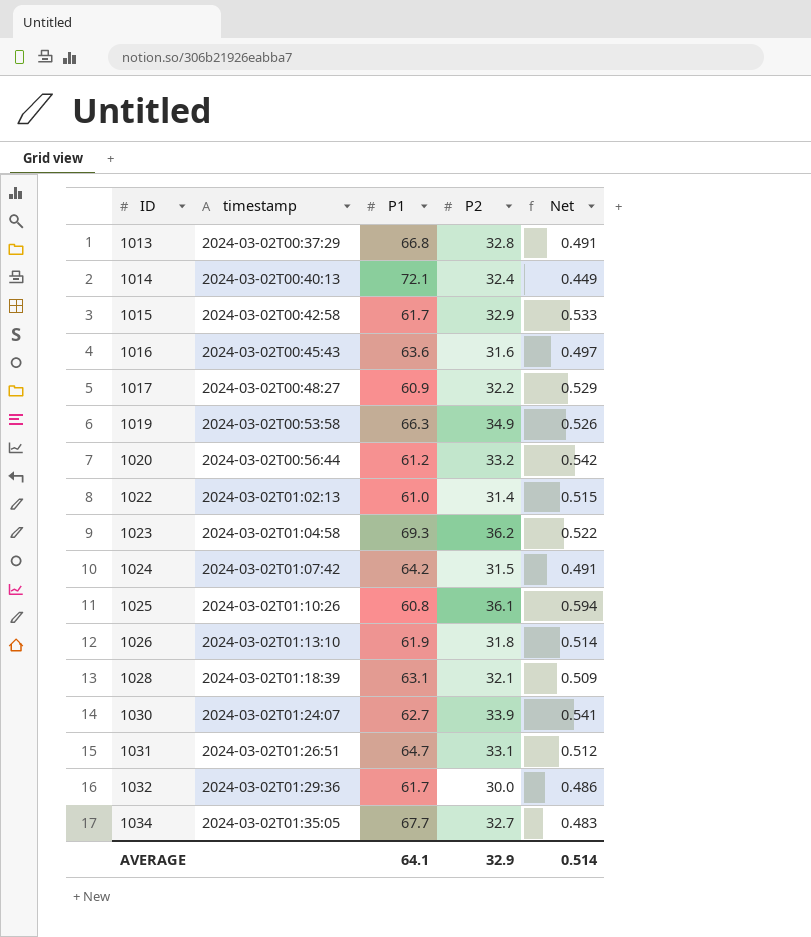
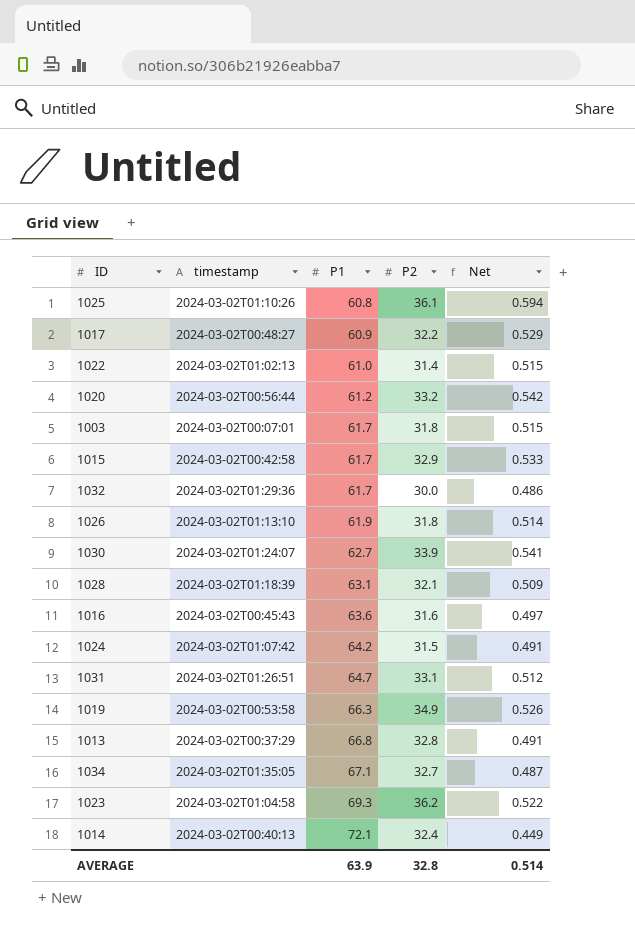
row order: ID ascending -> P1 ascending
row 1003: none -> 2024-03-02T00:07:01 | 61.7 | 31.8 | 0.515
1034 | P1: 67.7 -> 67.1
1034 | Net: 0.483 -> 0.487
AVERAGE | P1: 64.1 -> 63.9
AVERAGE | P2: 32.9 -> 32.8

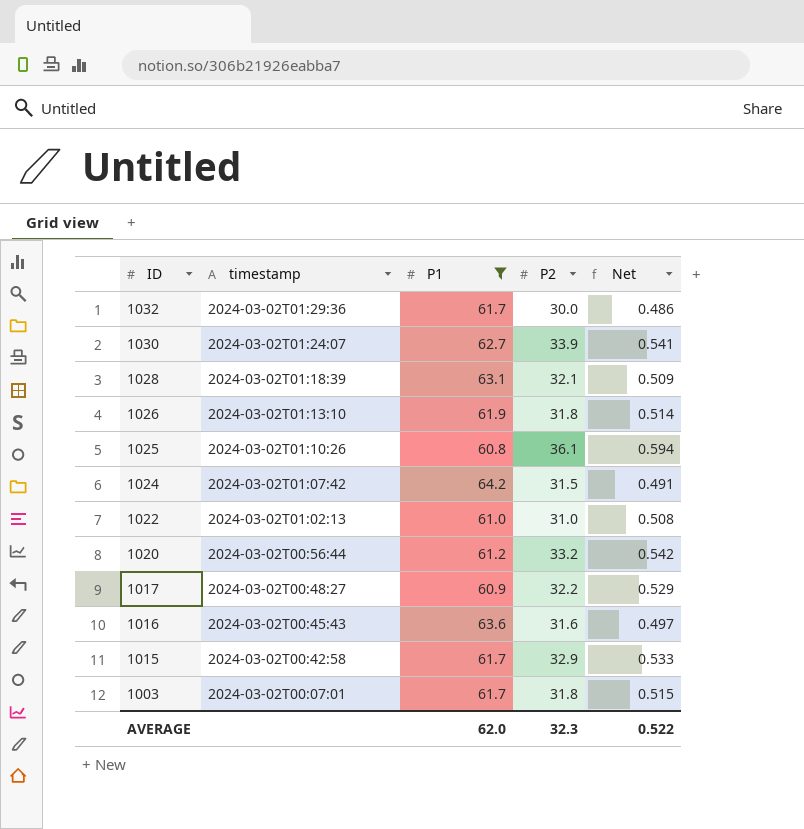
filter: none -> P1 <= 64.2
row order: P1 ascending -> ID descending
1022 | P2: 31.4 -> 31.0
1022 | Net: 0.515 -> 0.508
AVERAGE | P1: 63.9 -> 62.0
AVERAGE | P2: 32.8 -> 32.3
AVERAGE | Net: 0.514 -> 0.522

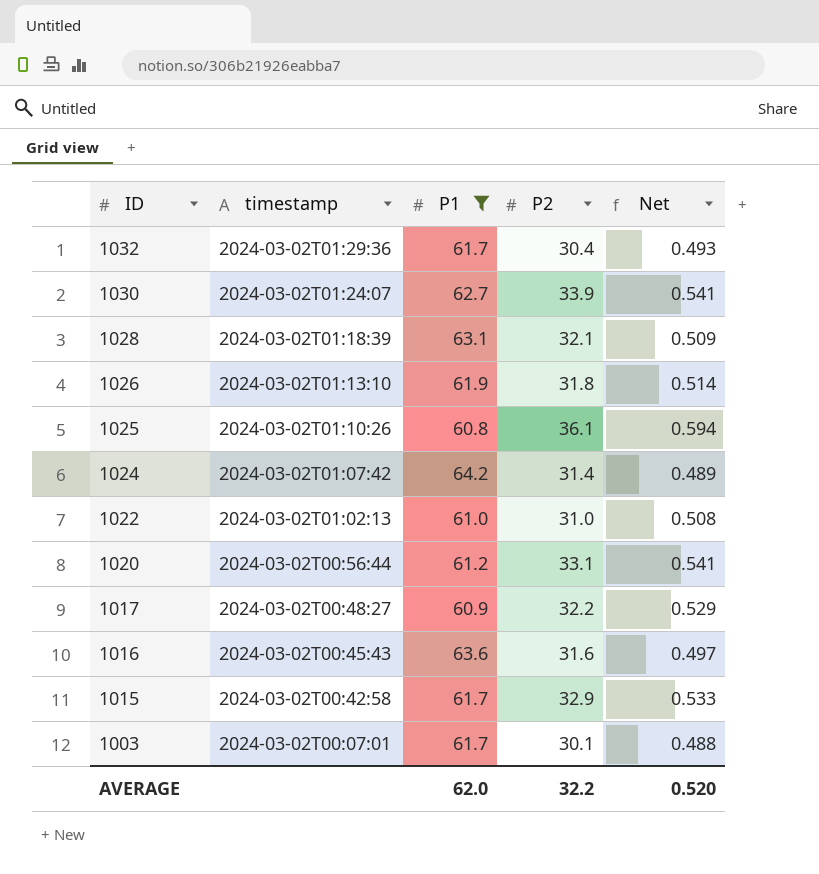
1032 | P2: 30.0 -> 30.4
1032 | Net: 0.486 -> 0.493
1024 | P2: 31.5 -> 31.4
1024 | Net: 0.491 -> 0.489
1020 | P2: 33.2 -> 33.1
1020 | Net: 0.542 -> 0.541
1003 | P2: 31.8 -> 30.1
1003 | Net: 0.515 -> 0.488
AVERAGE | P2: 32.3 -> 32.2
AVERAGE | Net: 0.522 -> 0.520

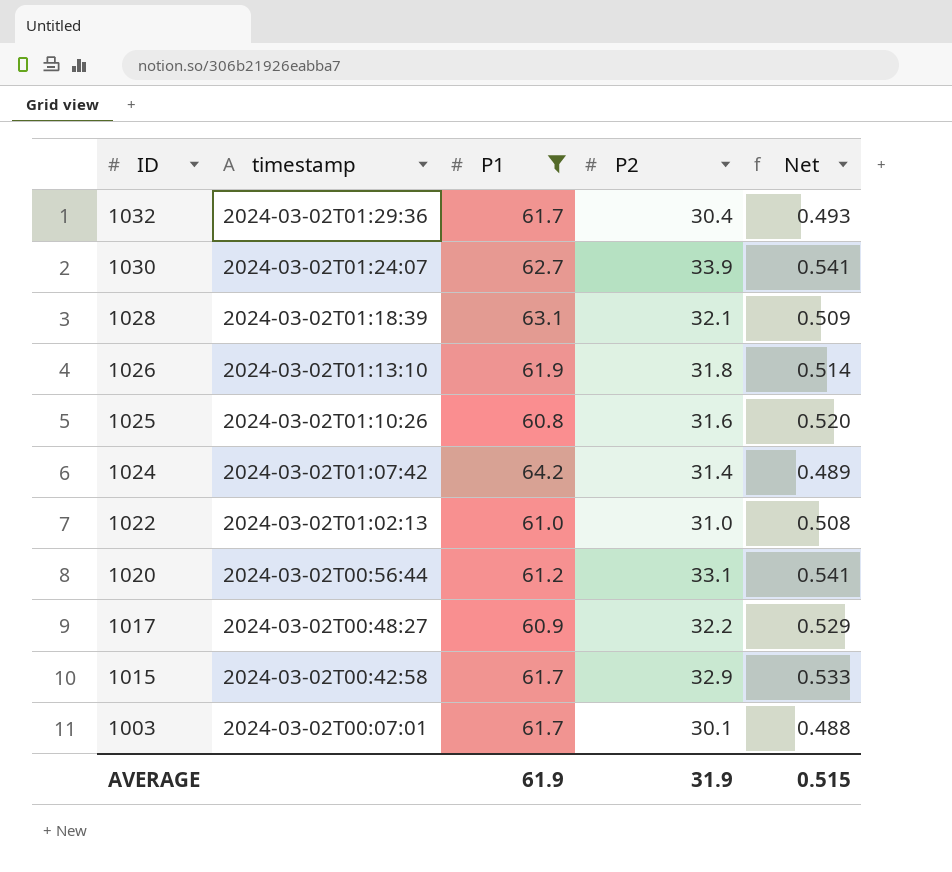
row 1016: 2024-03-02T00:45:43 | 63.6 | 31.6 | 0.497 -> none
1025 | P2: 36.1 -> 31.6
1025 | Net: 0.594 -> 0.520
AVERAGE | P1: 62.0 -> 61.9
AVERAGE | P2: 32.2 -> 31.9
AVERAGE | Net: 0.520 -> 0.515

